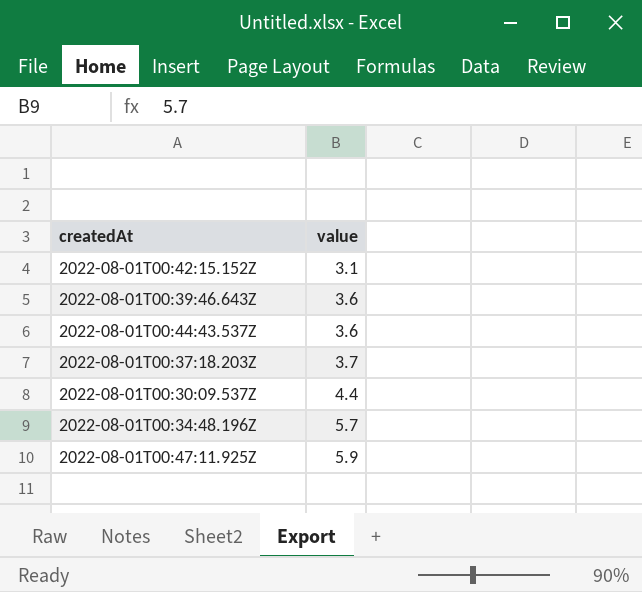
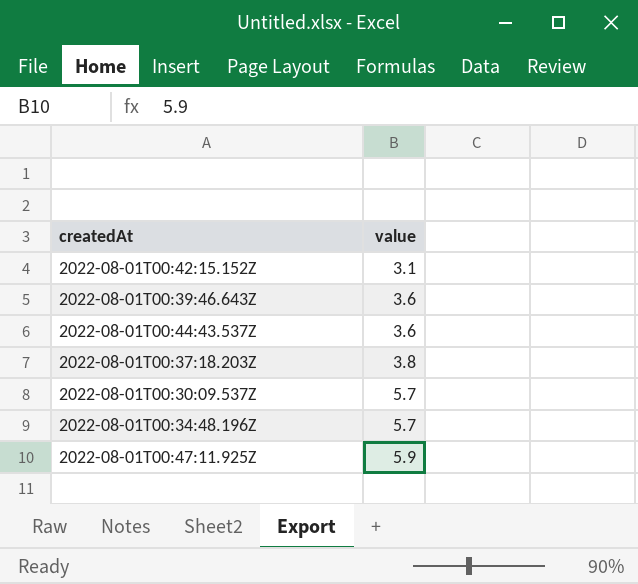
2022-08-01T00:37:18.203Z | value: 3.7 -> 3.8
2022-08-01T00:30:09.537Z | value: 4.4 -> 5.7

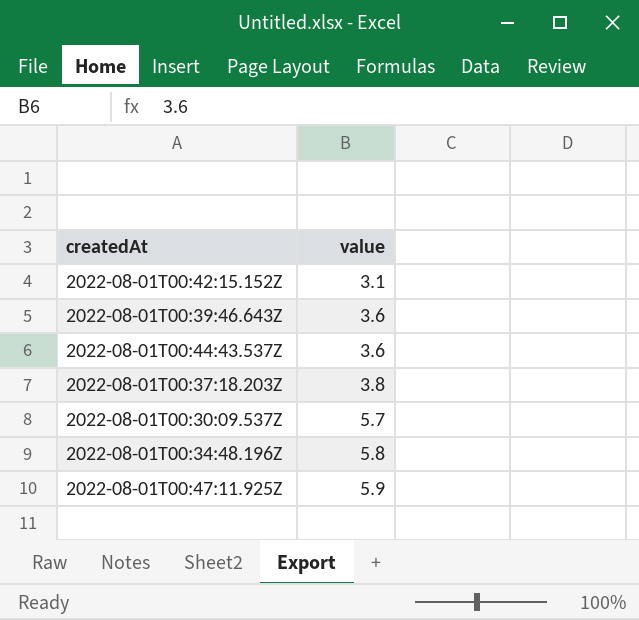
2022-08-01T00:34:48.196Z | value: 5.7 -> 5.8

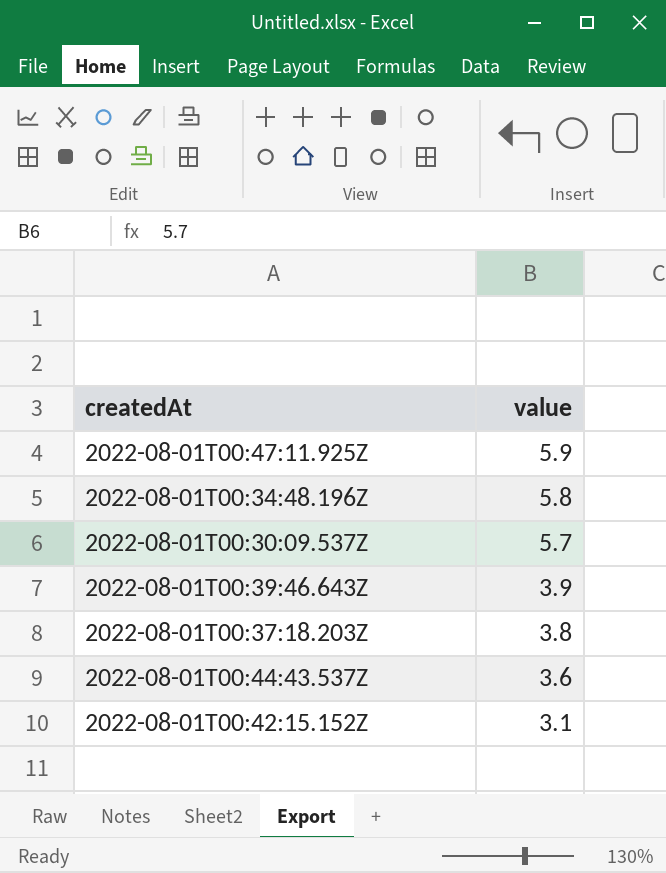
row order: value ascending -> value descending
2022-08-01T00:39:46.643Z | value: 3.6 -> 3.9

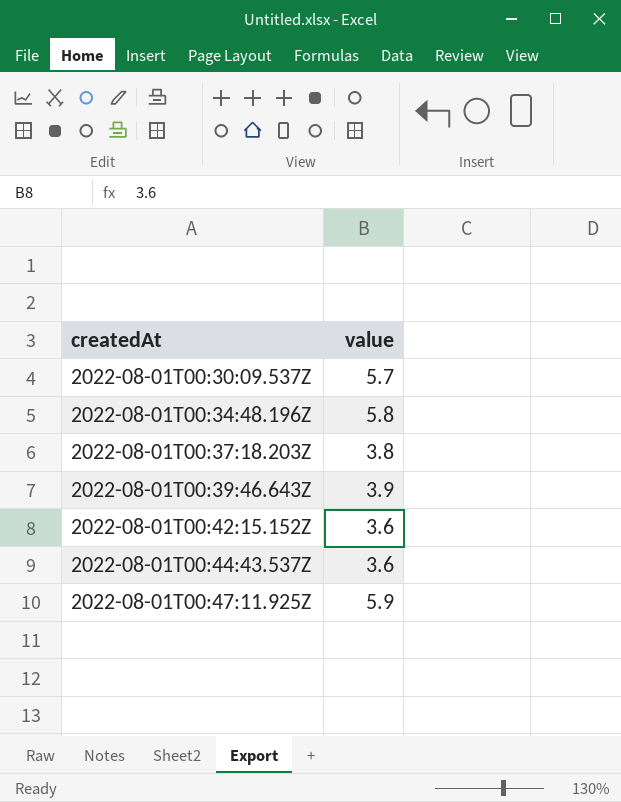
row order: value descending -> createdAt ascending
2022-08-01T00:42:15.152Z | value: 3.1 -> 3.6

